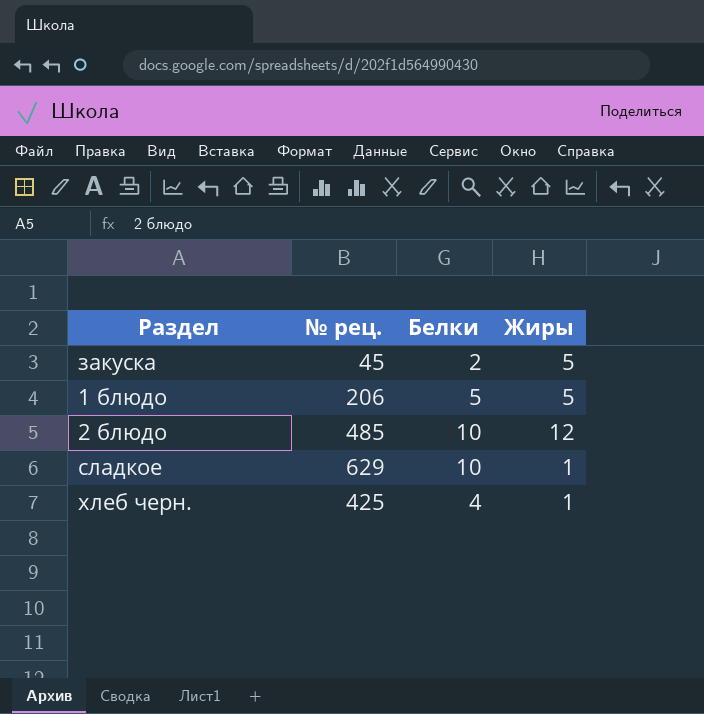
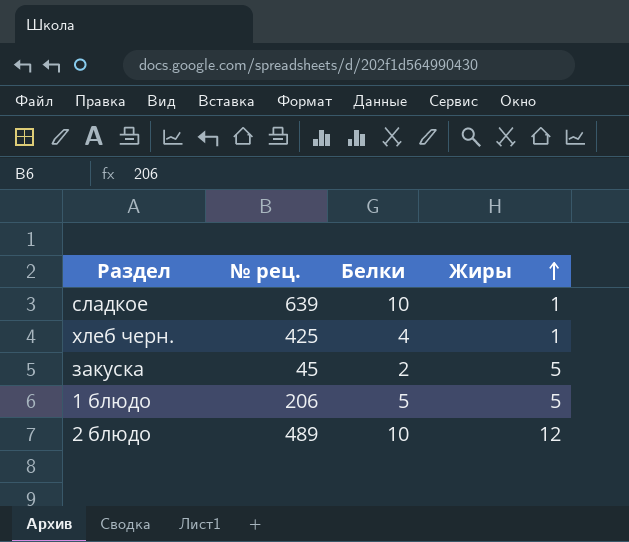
row order: none -> Жиры ascending
сладкое | № рец.: 629 -> 639
2 блюдо | № рец.: 485 -> 489

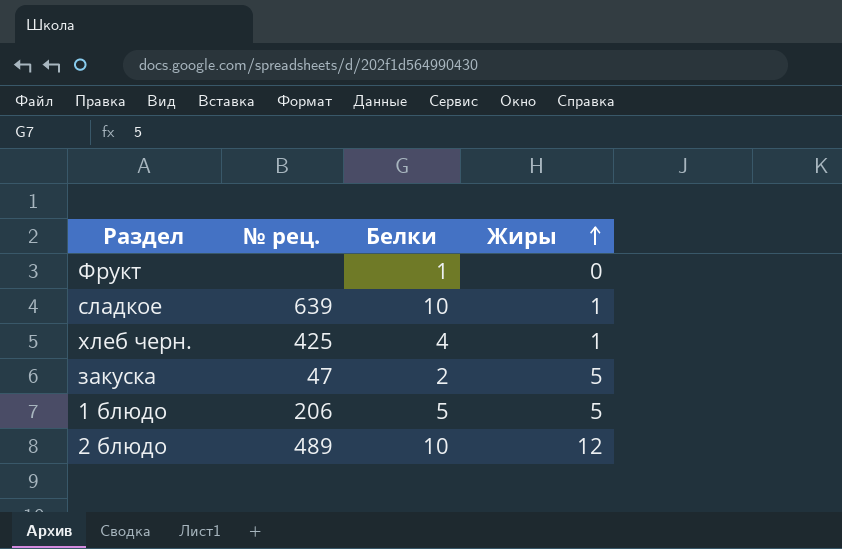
row Фрукт: none -> none | 1 | 0
закуска | № рец.: 45 -> 47

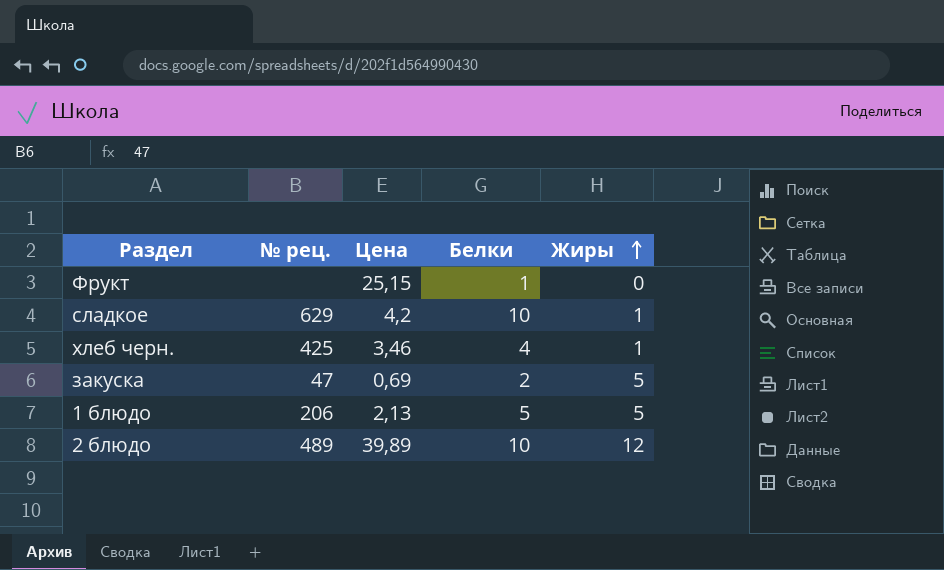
column Цена | position: none -> 3
сладкое | № рец.: 639 -> 629

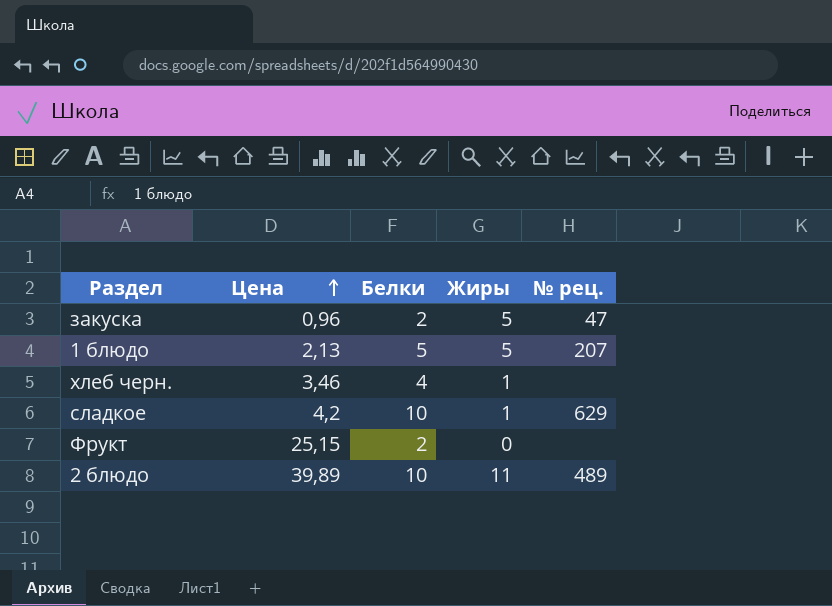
row order: Жиры ascending -> Цена ascending
column № рец. | position: 2 -> 5
закуска | Цена: 0,69 -> 0,96
1 блюдо | № рец.: 206 -> 207
хлеб черн. | № рец.: 425 -> none
Фрукт | Белки: 1 -> 2
2 блюдо | Жиры: 12 -> 11

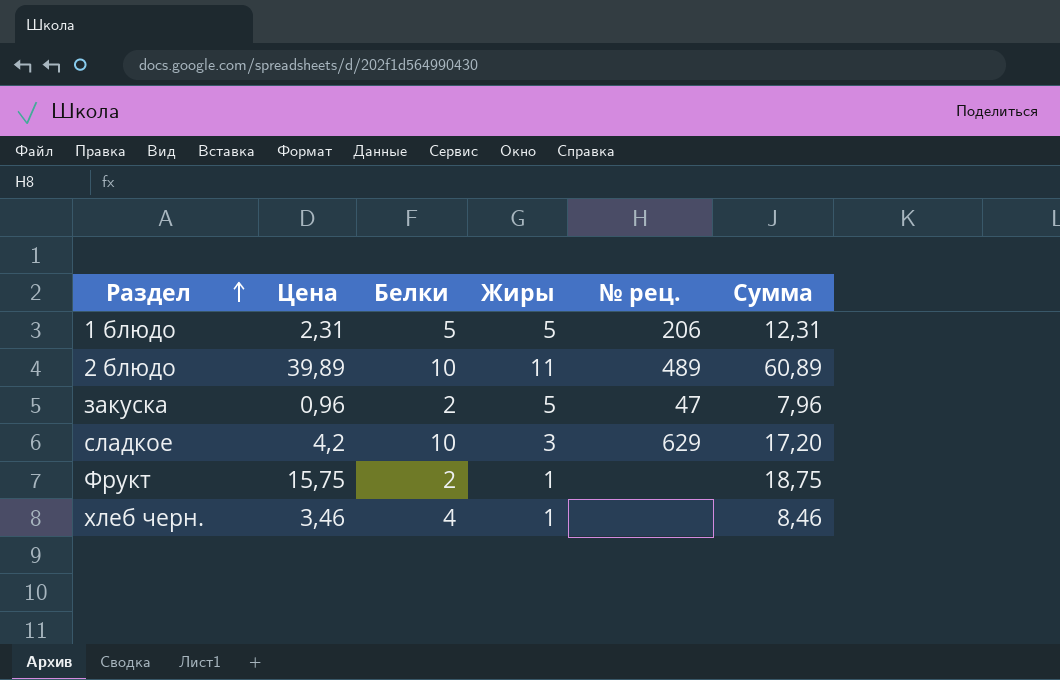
row order: Цена ascending -> Раздел ascending
column Сумма | formula: none -> [Цена] + [Белки] + [Жиры]
1 блюдо | Цена: 2,13 -> 2,31
1 блюдо | № рец.: 207 -> 206
сладкое | Жиры: 1 -> 3
Фрукт | Цена: 25,15 -> 15,75
Фрукт | Жиры: 0 -> 1

